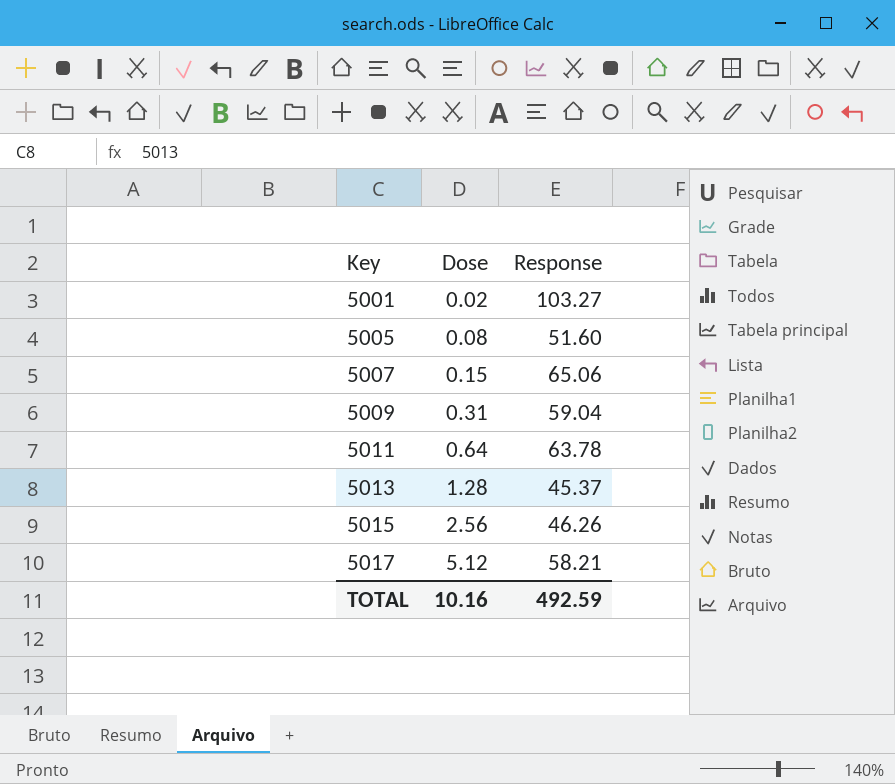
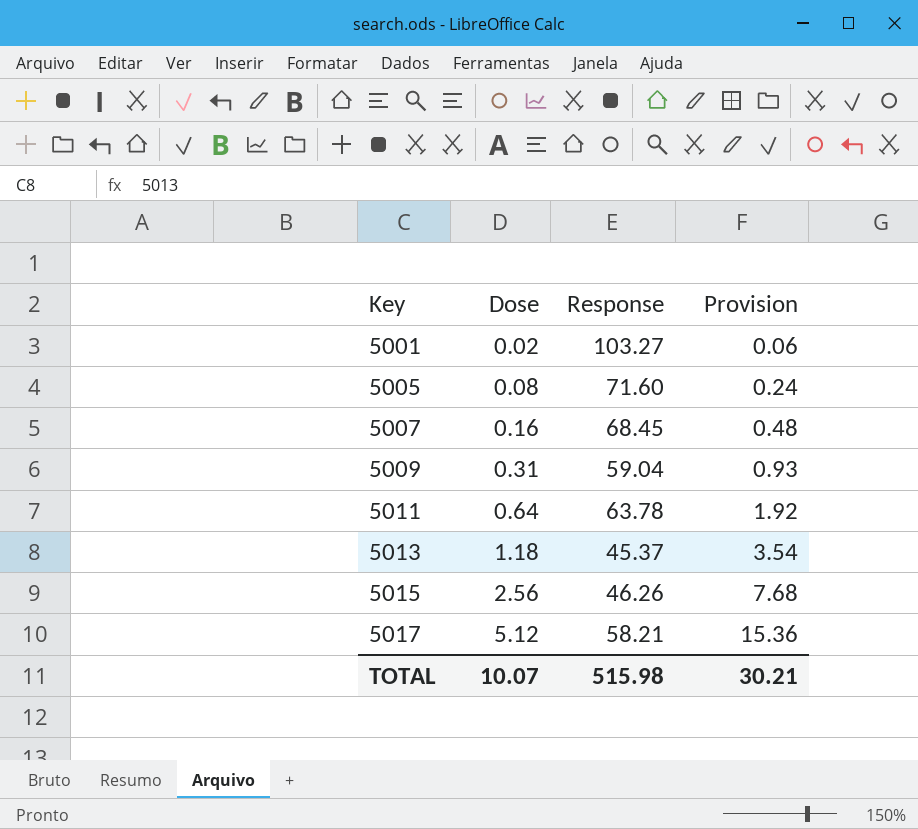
column Provision | formula: none -> [Dose] * 3
5005 | Response: 51.60 -> 71.60
5007 | Dose: 0.15 -> 0.16
5007 | Response: 65.06 -> 68.45
5013 | Dose: 1.28 -> 1.18
TOTAL | Dose: 10.16 -> 10.07
TOTAL | Response: 492.59 -> 515.98

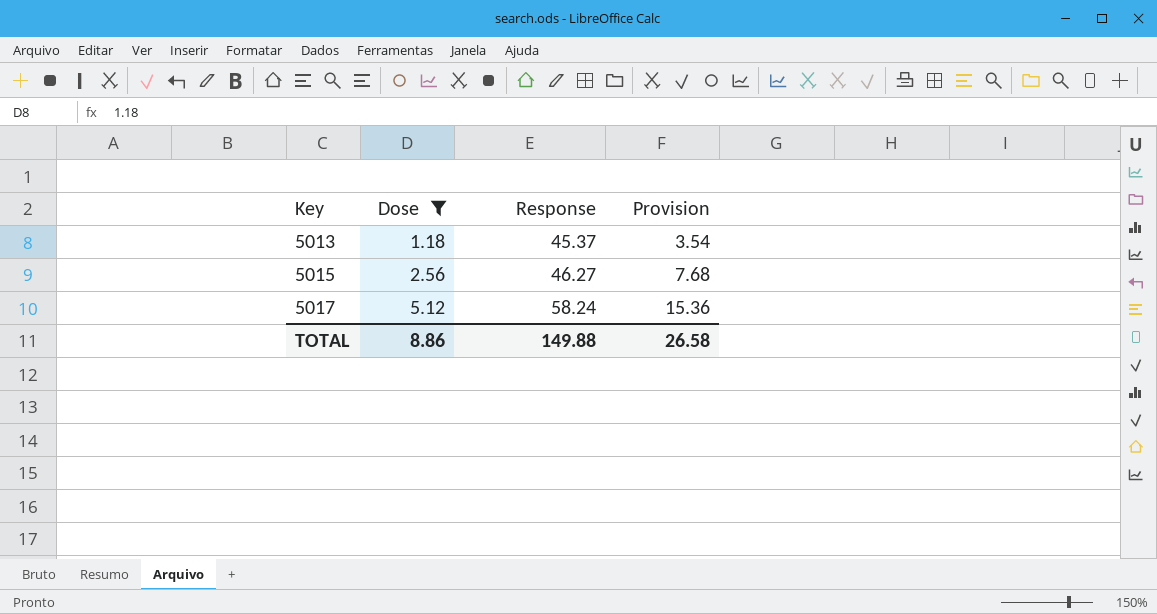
filter: none -> Dose >= 1.18
5015 | Response: 46.26 -> 46.27
5017 | Response: 58.21 -> 58.24
TOTAL | Dose: 10.07 -> 8.86
TOTAL | Response: 515.98 -> 149.88
TOTAL | Provision: 30.21 -> 26.58

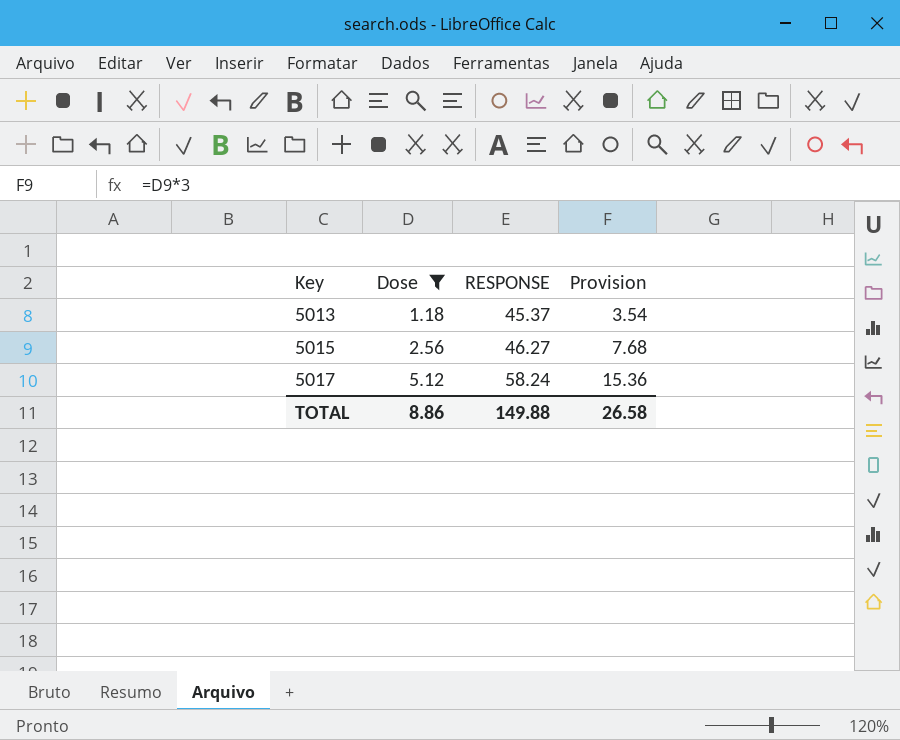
column name: Response -> RESPONSE

